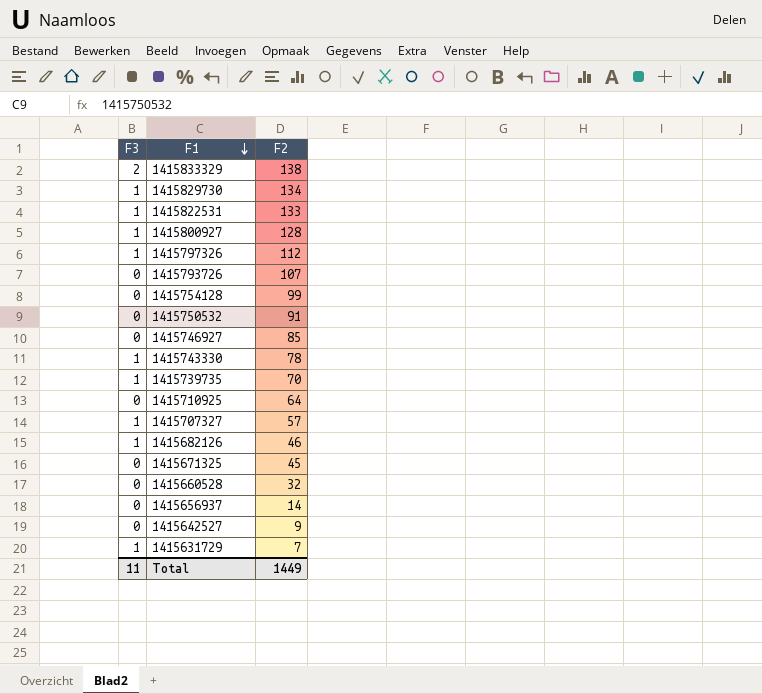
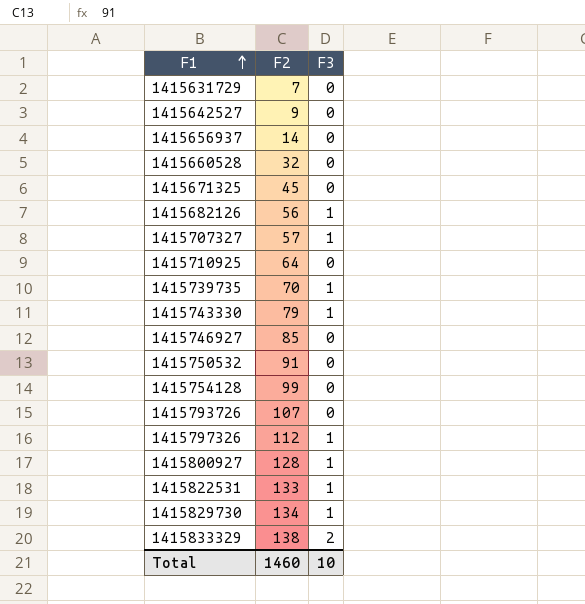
row order: F1 descending -> F1 ascending
column F3 | position: 1 -> 3
1415631729 | F3: 1 -> 0
1415682126 | F2: 46 -> 56
1415743330 | F2: 78 -> 79
Total | F2: 1449 -> 1460
Total | F3: 11 -> 10

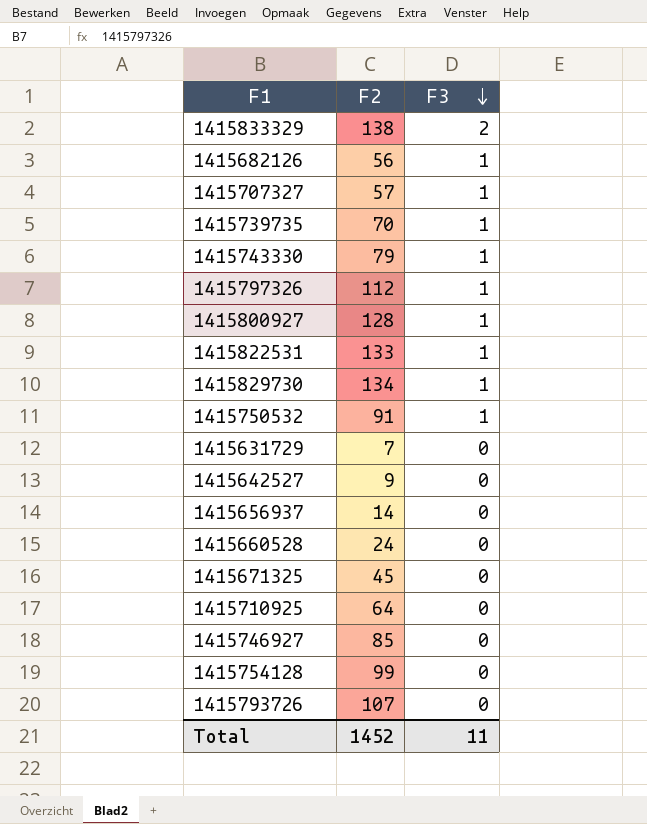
row order: F1 ascending -> F3 descending
1415750532 | F3: 0 -> 1
1415660528 | F2: 32 -> 24
Total | F2: 1460 -> 1452
Total | F3: 10 -> 11

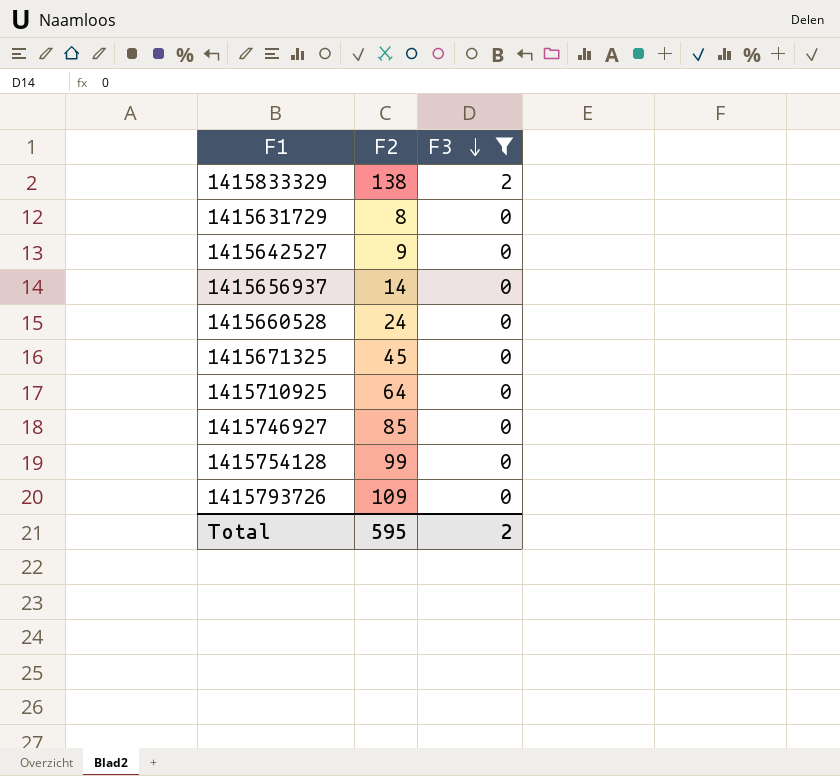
filter: none -> F3 != 1
1415631729 | F2: 7 -> 8
1415793726 | F2: 107 -> 109
Total | F2: 1452 -> 595
Total | F3: 11 -> 2

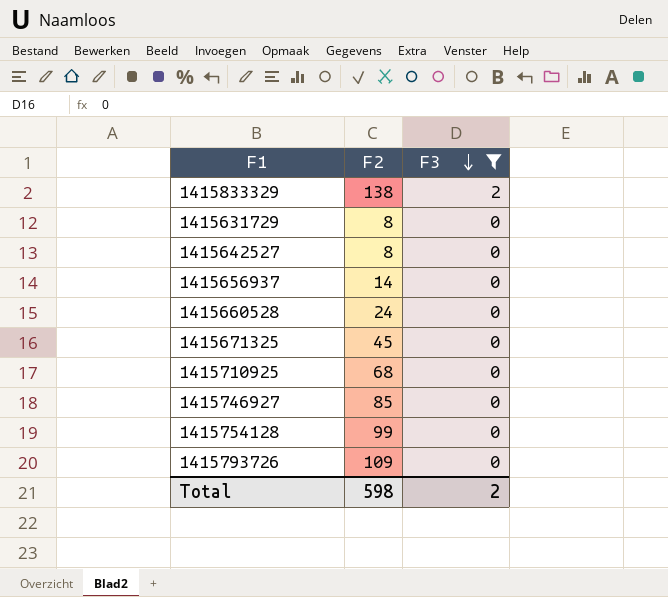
1415642527 | F2: 9 -> 8
1415710925 | F2: 64 -> 68
Total | F2: 595 -> 598

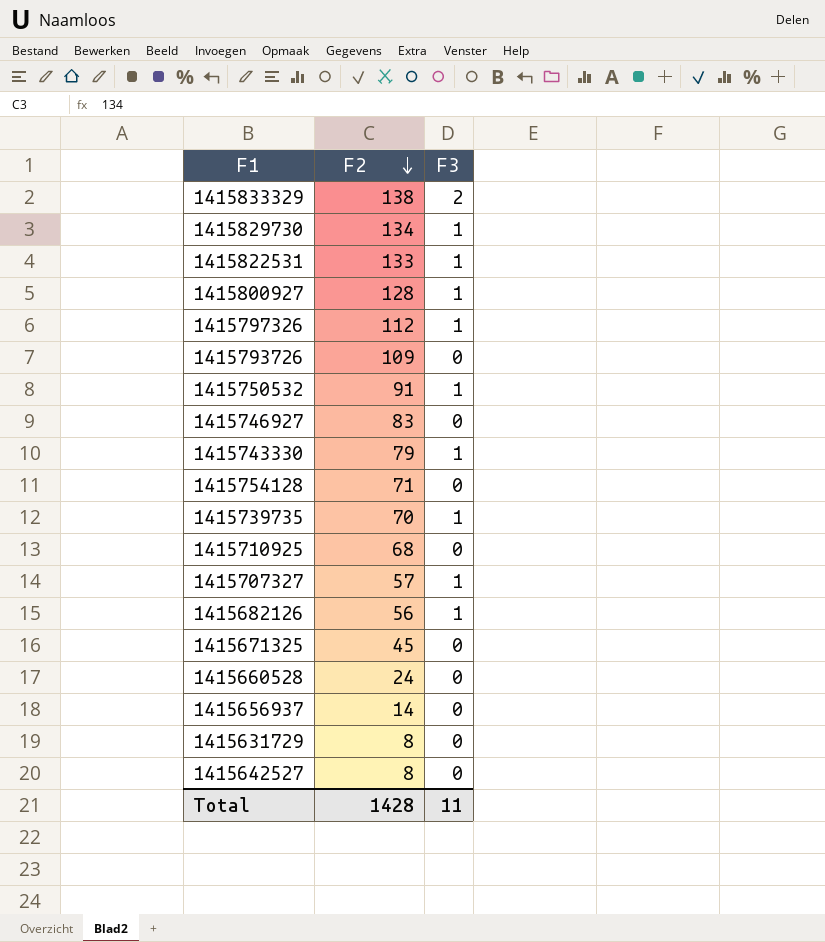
filter: F3 != 1 -> none
row order: F3 descending -> F2 descending
1415746927 | F2: 85 -> 83
1415754128 | F2: 99 -> 71
Total | F2: 598 -> 1428
Total | F3: 2 -> 11

